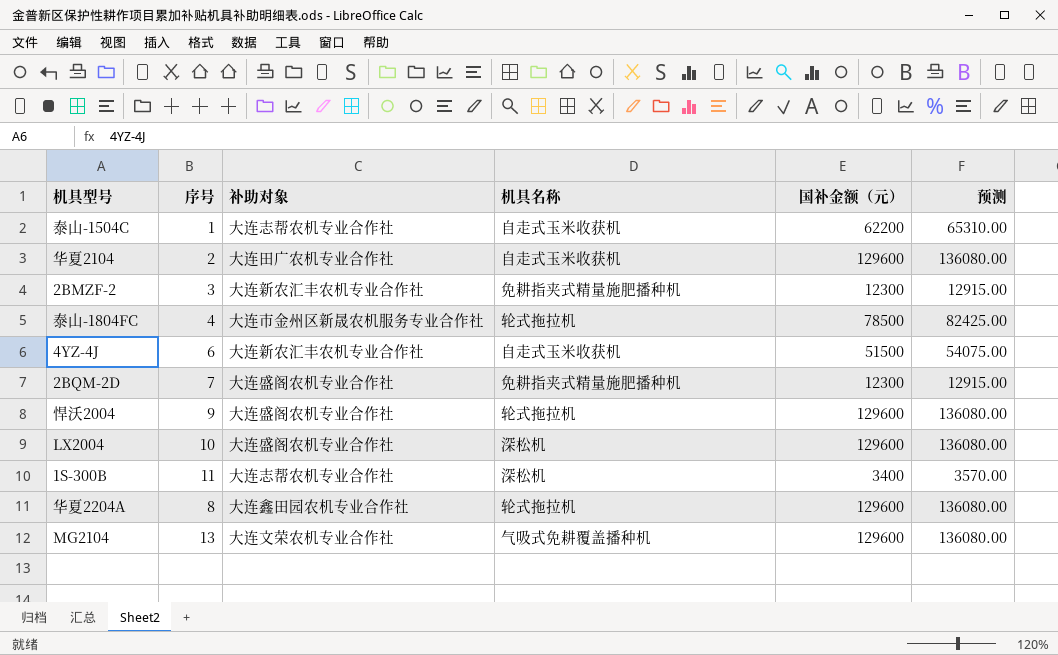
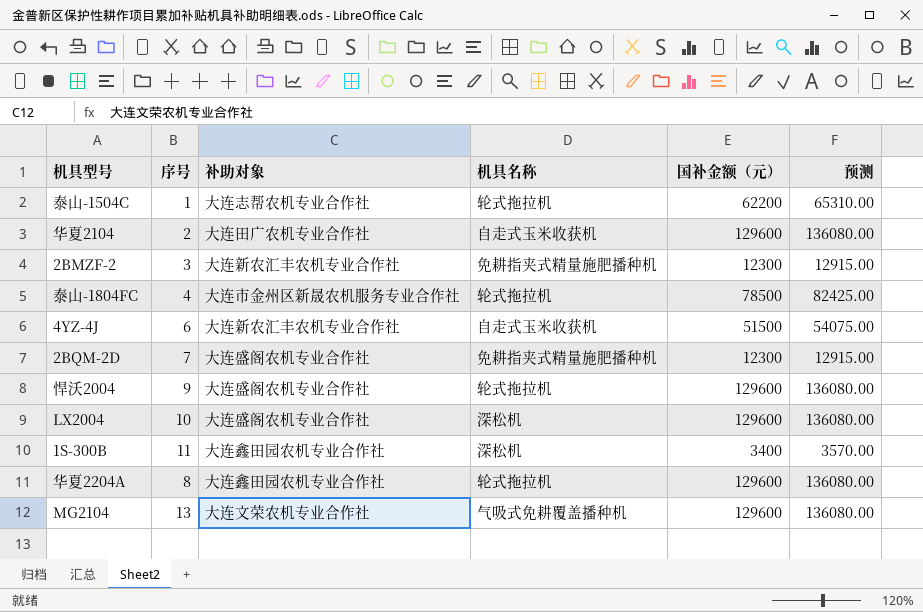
泰山-1504C | 机具名称: 自走式玉米收获机 -> 轮式拖拉机
1S-300B | 补助对象: 大连志帮农机专业合作社 -> 大连鑫田园农机专业合作社

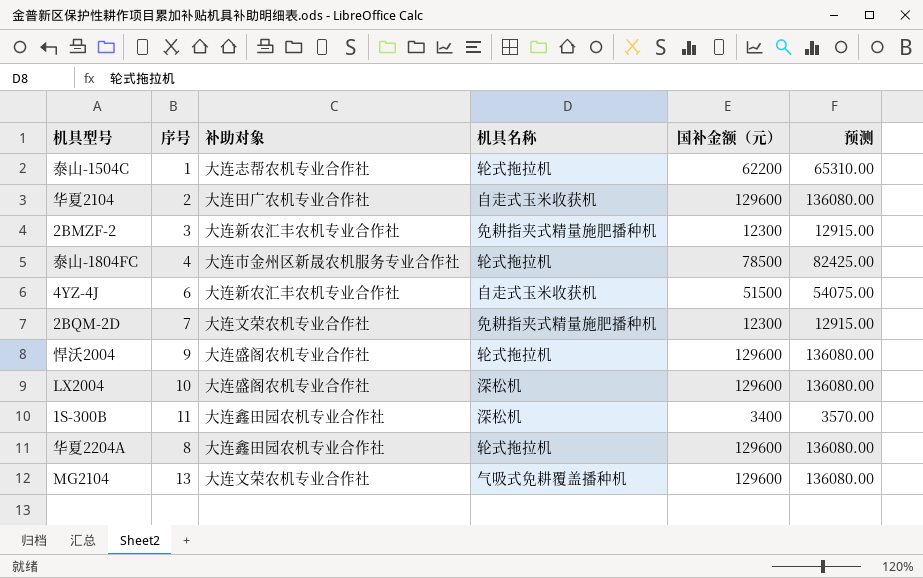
2BQM-2D | 补助对象: 大连盛阁农机专业合作社 -> 大连文荣农机专业合作社

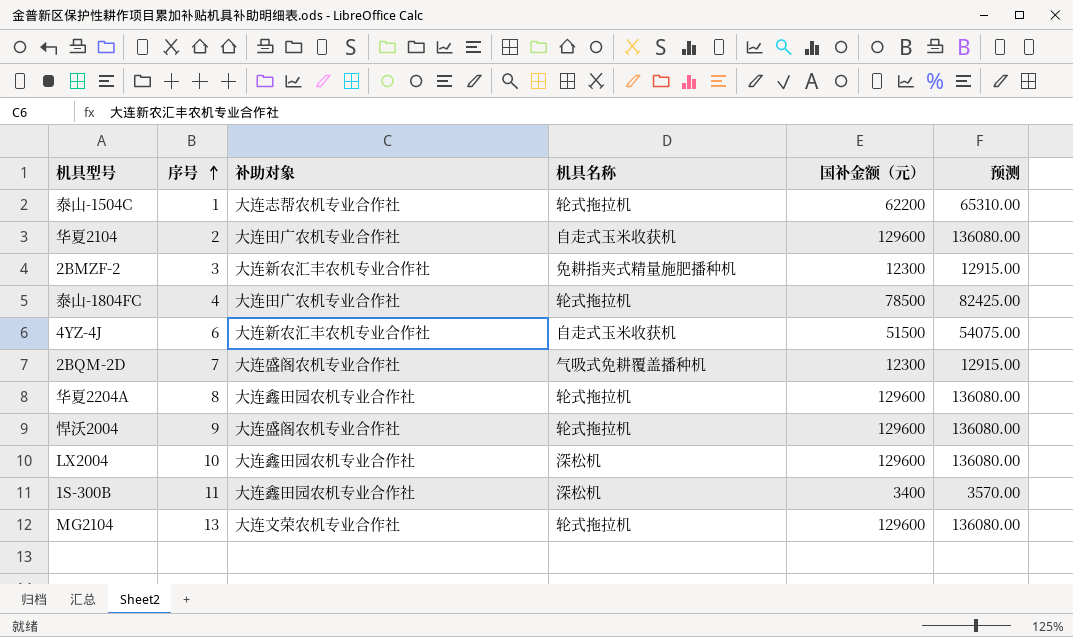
row order: none -> 序号 ascending
泰山-1804FC | 补助对象: 大连市金州区新晟农机服务专业合作社 -> 大连田广农机专业合作社
2BQM-2D | 补助对象: 大连文荣农机专业合作社 -> 大连盛阁农机专业合作社
2BQM-2D | 机具名称: 免耕指夹式精量施肥播种机 -> 气吸式免耕覆盖播种机
LX2004 | 补助对象: 大连盛阁农机专业合作社 -> 大连鑫田园农机专业合作社
MG2104 | 机具名称: 气吸式免耕覆盖播种机 -> 轮式拖拉机

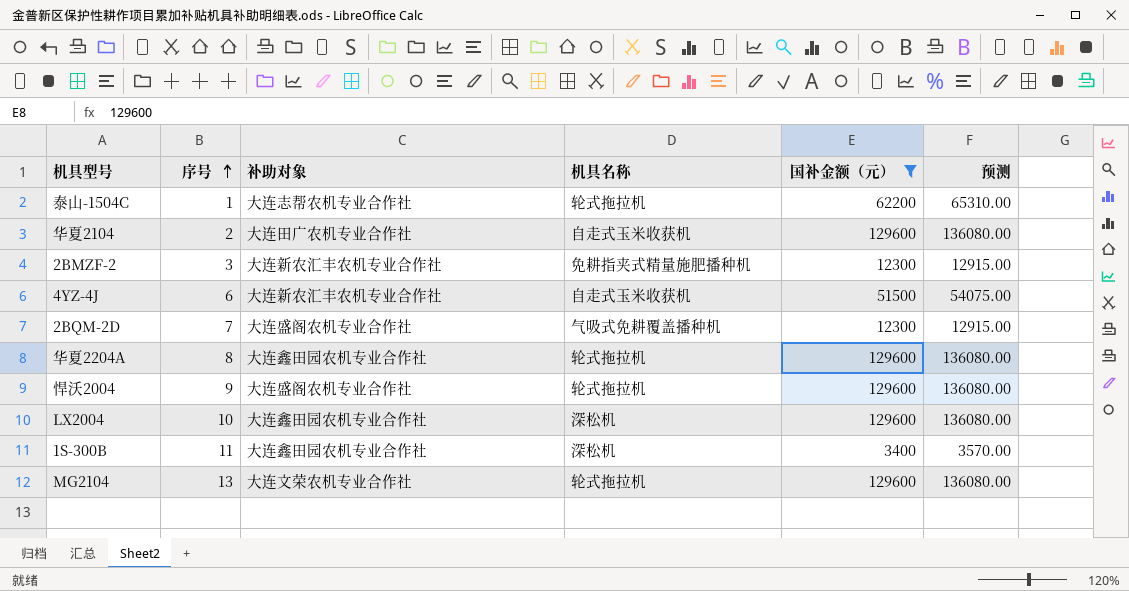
filter: none -> 国补金额（元） != 78500

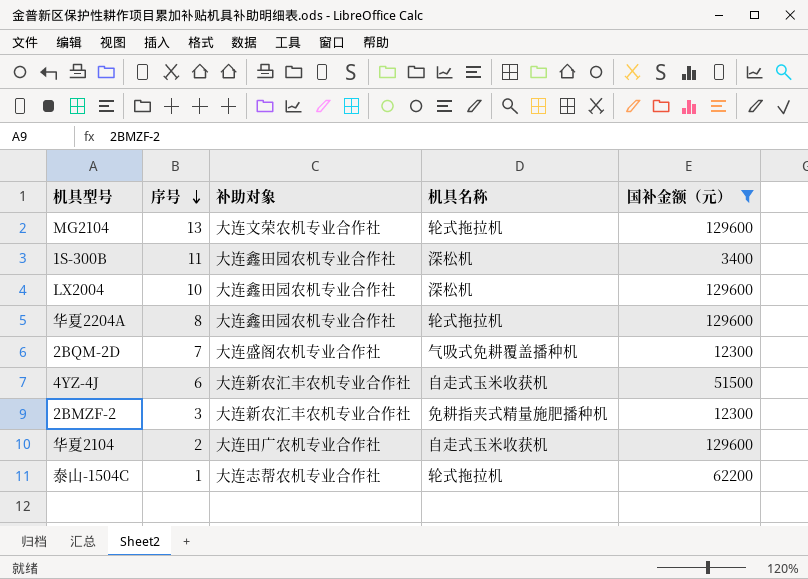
row order: 序号 ascending -> 序号 descending
column 预测 | formula: [国补金额（元）] * 1.05 -> none
row 悍沃2004: 9 | 大连盛阁农机专业合作社 | 轮式拖拉机 | 129600 | 136080.00 -> none

